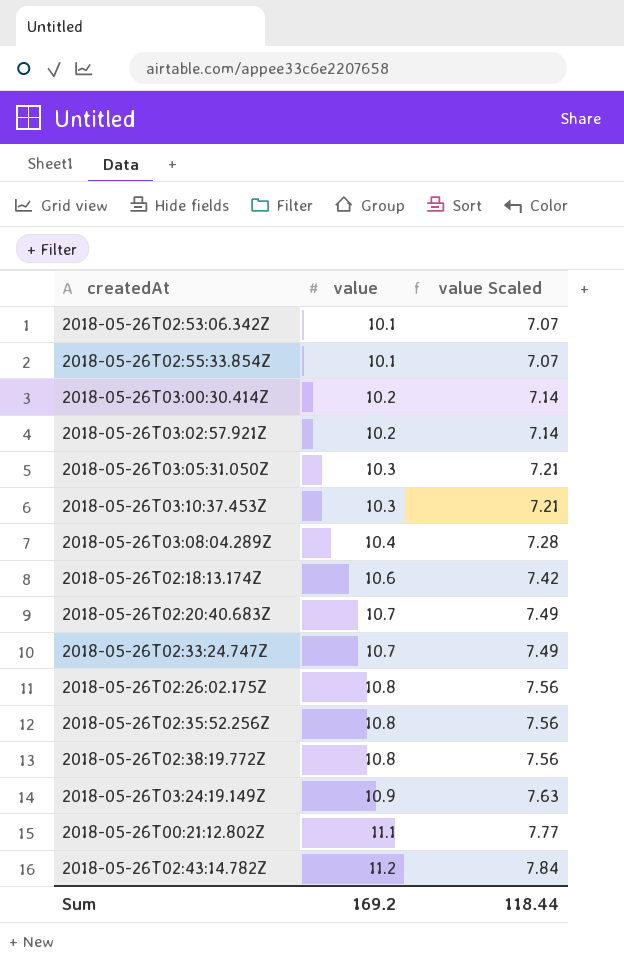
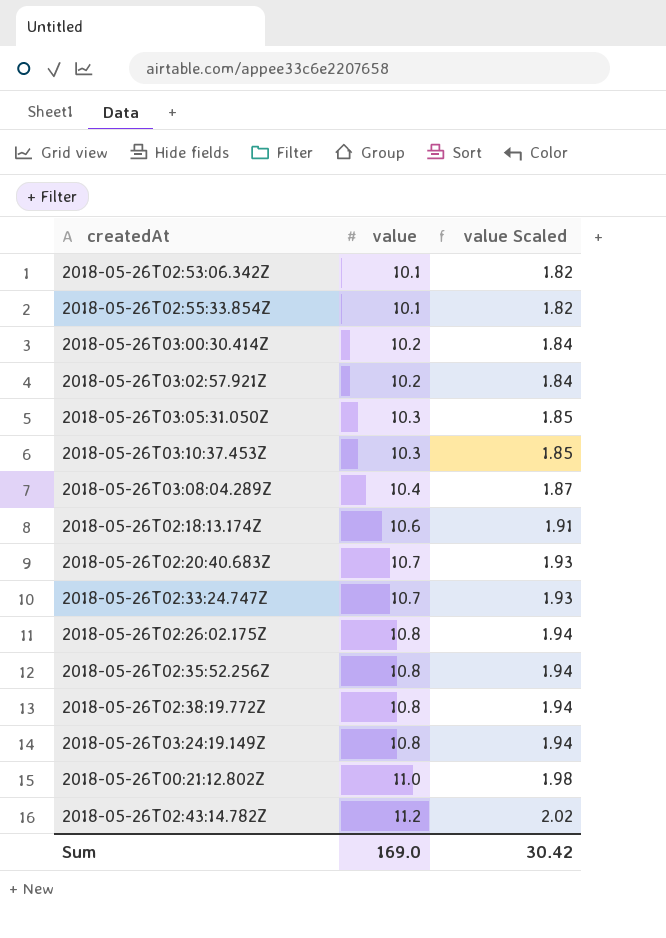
column value Scaled | formula: [value] * 0.7 -> [value] * 0.18
2018-05-26T03:24:19.149Z | value: 10.9 -> 10.8
2018-05-26T00:21:12.802Z | value: 11.1 -> 11.0
Sum | value: 169.2 -> 169.0
Sum | value Scaled: 118.44 -> 30.42

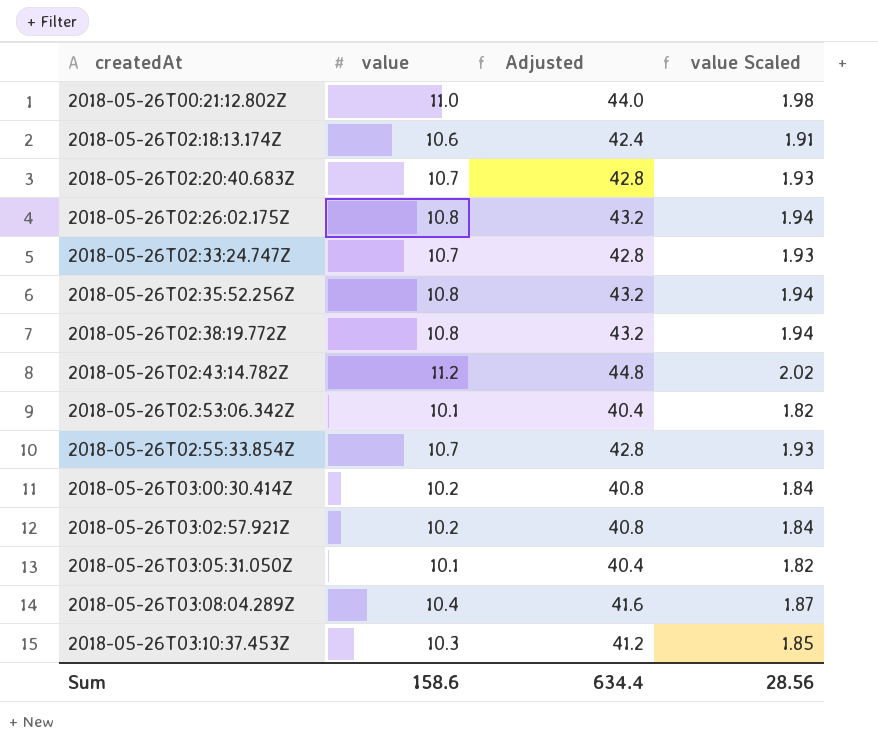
row order: value ascending -> createdAt ascending
column Adjusted | formula: none -> [value] * 4
row 2018-05-26T03:24:19.149Z: 10.8 | 1.94 -> none
2018-05-26T02:55:33.854Z | value: 10.1 -> 10.7
2018-05-26T02:55:33.854Z | value Scaled: 1.82 -> 1.93
2018-05-26T03:05:31.050Z | value: 10.3 -> 10.1
2018-05-26T03:05:31.050Z | value Scaled: 1.85 -> 1.82
Sum | value: 169.0 -> 158.6
Sum | value Scaled: 30.42 -> 28.56

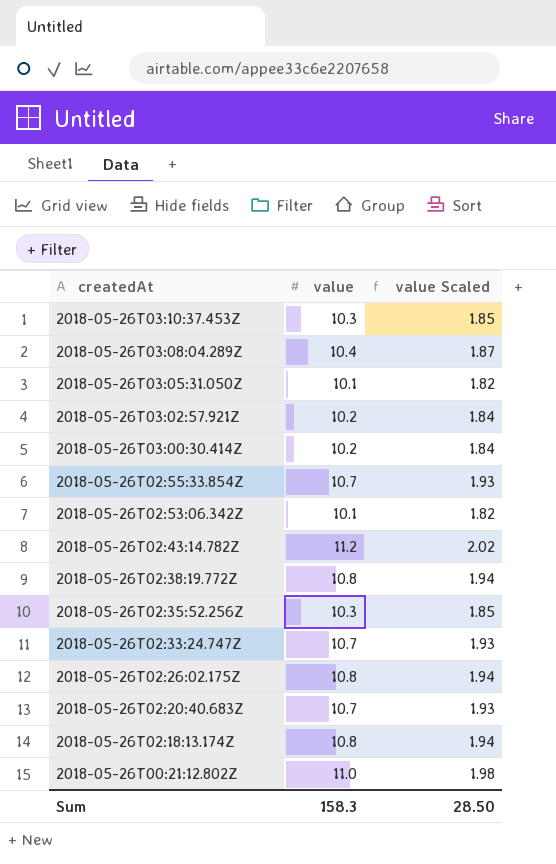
row order: createdAt ascending -> createdAt descending
column Adjusted | formula: [value] * 4 -> none
2018-05-26T02:35:52.256Z | value: 10.8 -> 10.3
2018-05-26T02:35:52.256Z | value Scaled: 1.94 -> 1.85
2018-05-26T02:18:13.174Z | value: 10.6 -> 10.8
2018-05-26T02:18:13.174Z | value Scaled: 1.91 -> 1.94
Sum | value: 158.6 -> 158.3
Sum | value Scaled: 28.56 -> 28.50

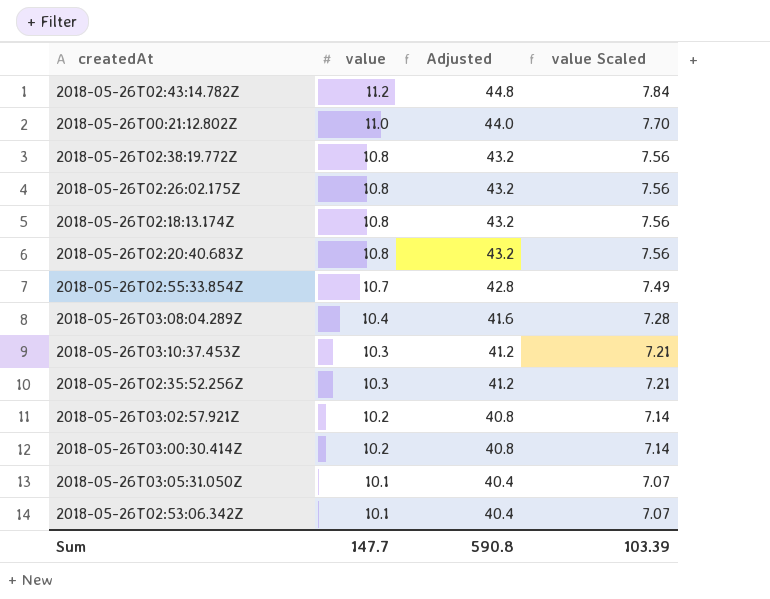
row order: createdAt descending -> value descending
column Adjusted | formula: none -> [value] * 4
column value Scaled | formula: [value] * 0.18 -> [value] * 0.7
row 2018-05-26T02:33:24.747Z: 10.7 | 1.93 -> none
2018-05-26T02:20:40.683Z | value: 10.7 -> 10.8
Sum | value: 158.3 -> 147.7
Sum | value Scaled: 28.50 -> 103.39

